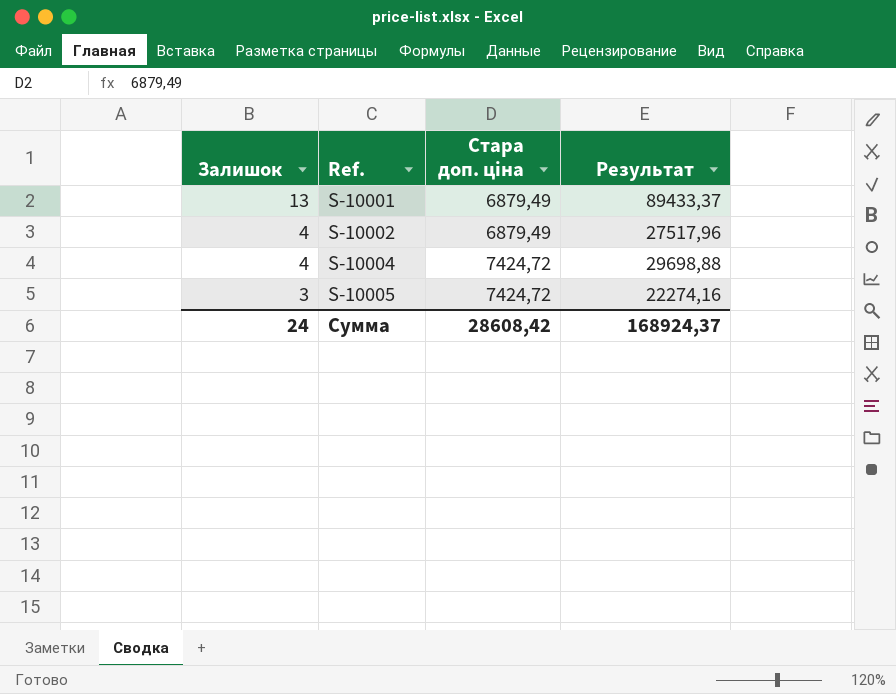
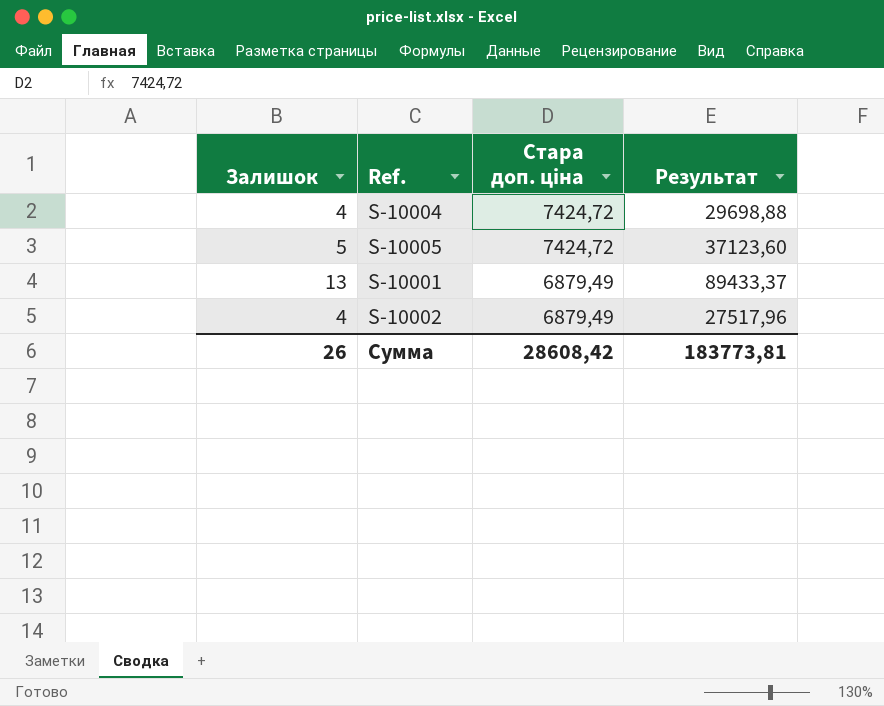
row order: Залишок descending -> Стара доп. ціна descending
S-10005 | Залишок: 3 -> 5
S-10005 | Результат: 22274,16 -> 37123,60
Сумма | Залишок: 24 -> 26
Сумма | Результат: 168924,37 -> 183773,81

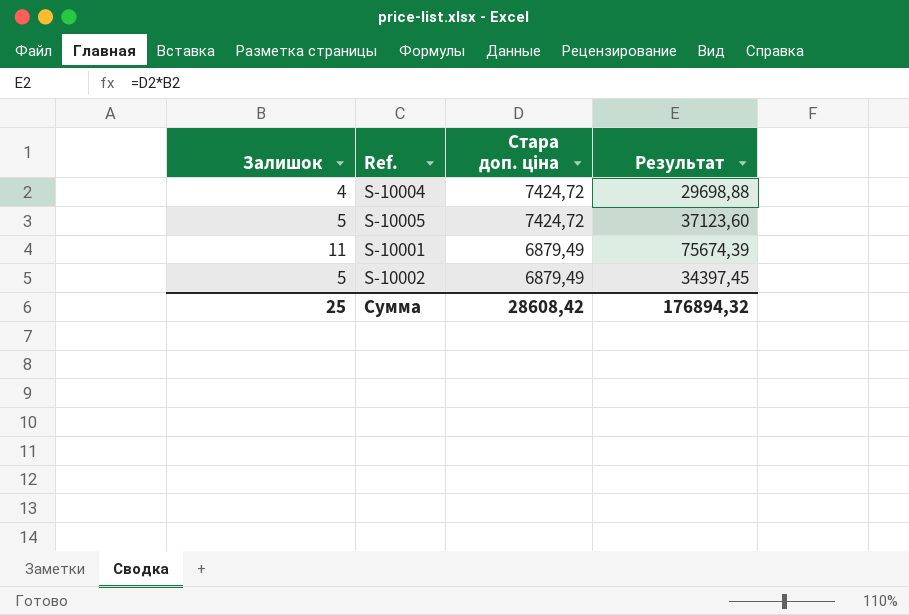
S-10001 | Залишок: 13 -> 11
S-10001 | Результат: 89433,37 -> 75674,39
S-10002 | Залишок: 4 -> 5
S-10002 | Результат: 27517,96 -> 34397,45
Сумма | Залишок: 26 -> 25
Сумма | Результат: 183773,81 -> 176894,32

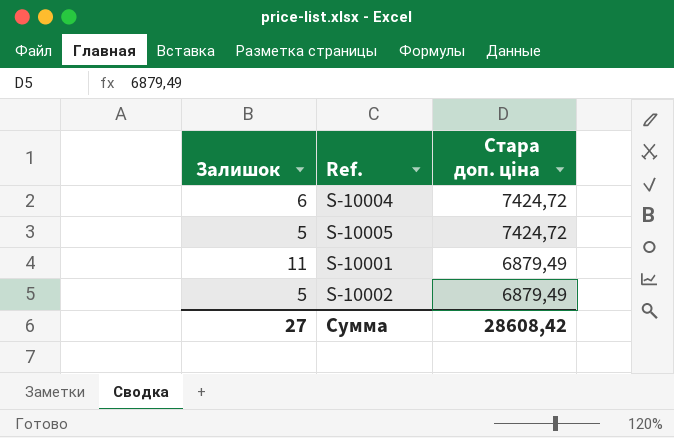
column Результат | formula: [Залишок] * [Стара доп. ціна] -> none
S-10004 | Залишок: 4 -> 6
Сумма | Залишок: 25 -> 27

